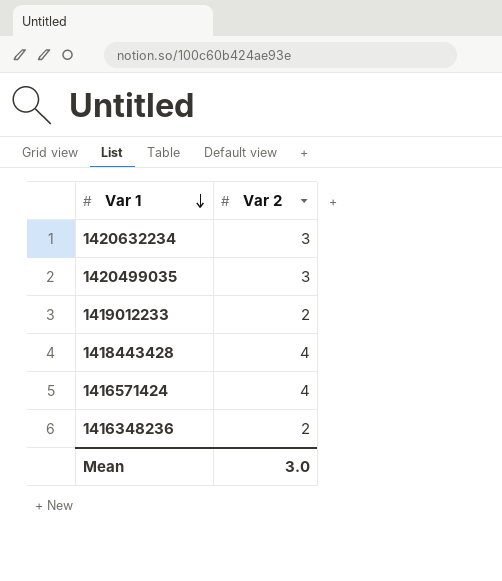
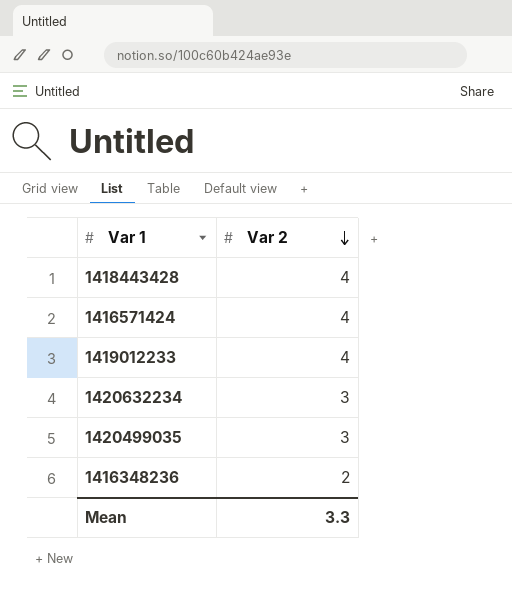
row order: Var 1 descending -> Var 2 descending
1419012233 | Var 2: 2 -> 4
Mean | Var 2: 3.0 -> 3.3

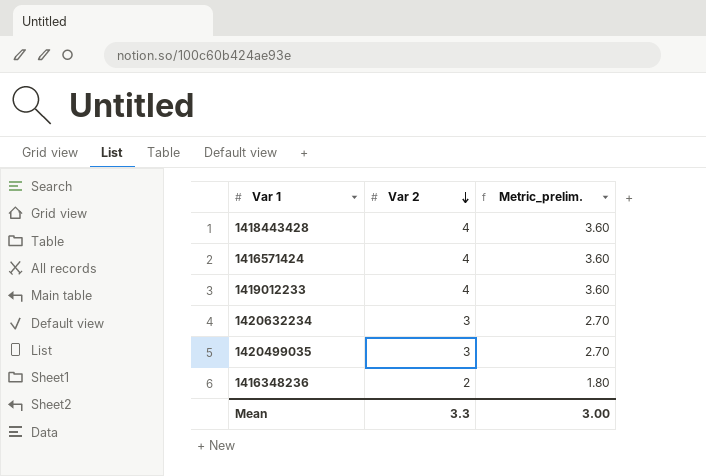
column Metric_prelim. | formula: none -> [Var 2] * 0.9

